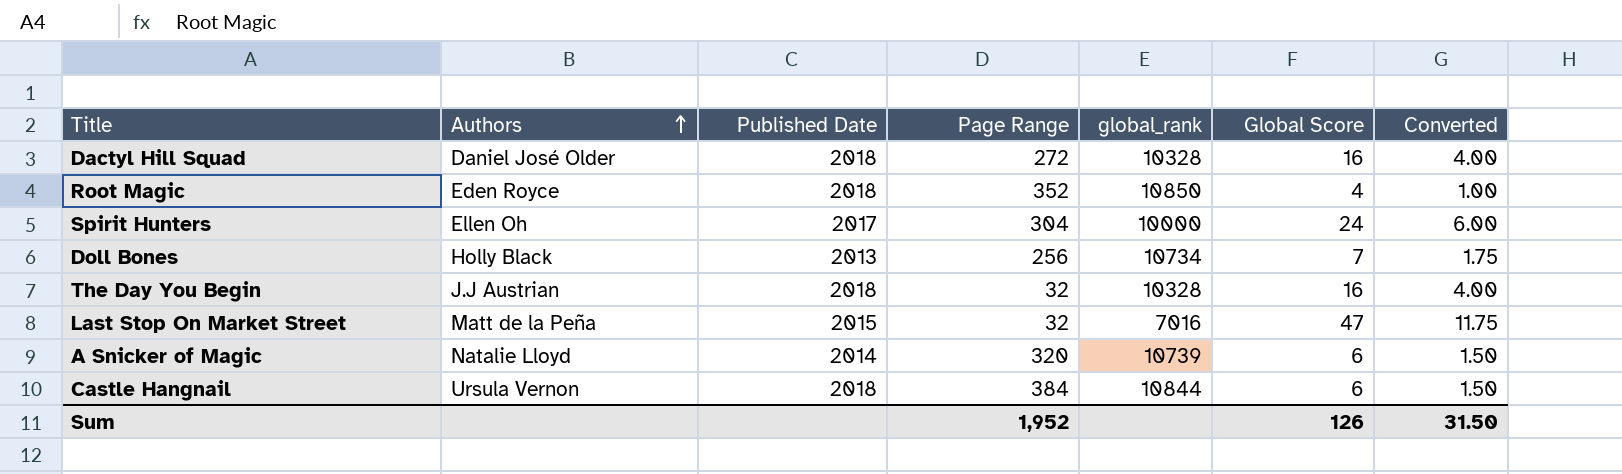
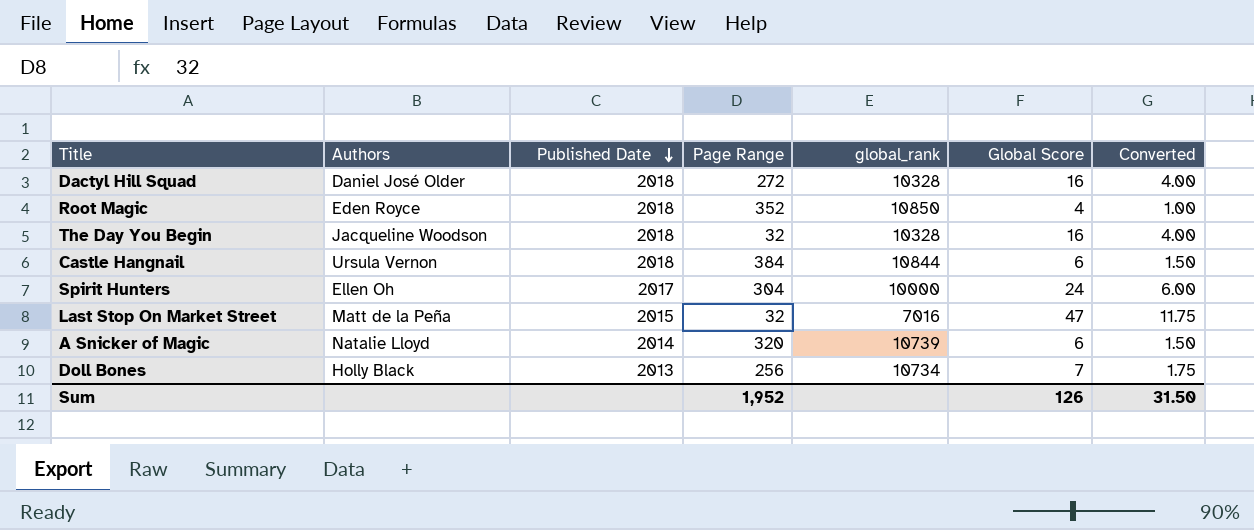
row order: Authors ascending -> Published Date descending
The Day You Begin | Authors: J.J Austrian -> Jacqueline Woodson

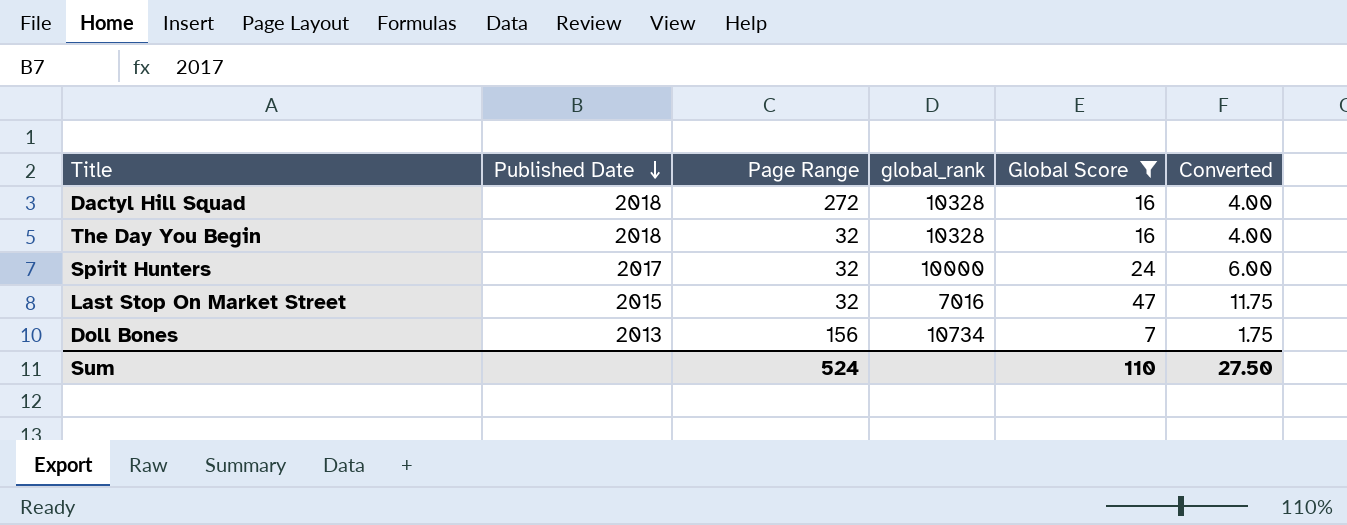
filter: none -> Global Score >= 7
column Authors | position: 2 -> none
Spirit Hunters | Page Range: 304 -> 32
Doll Bones | Page Range: 256 -> 156
Sum | Page Range: 1,952 -> 524
Sum | Global Score: 126 -> 110
Sum | Converted: 31.50 -> 27.50

